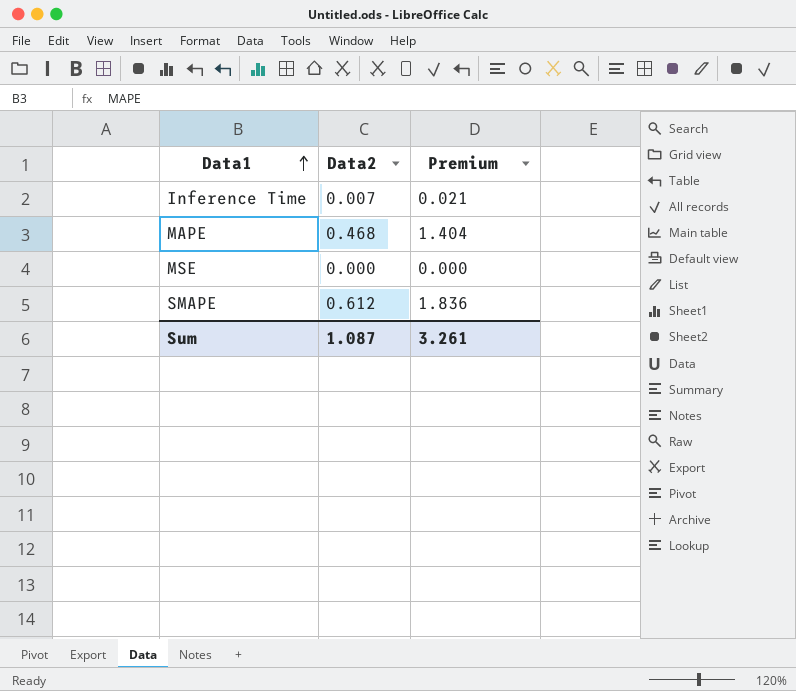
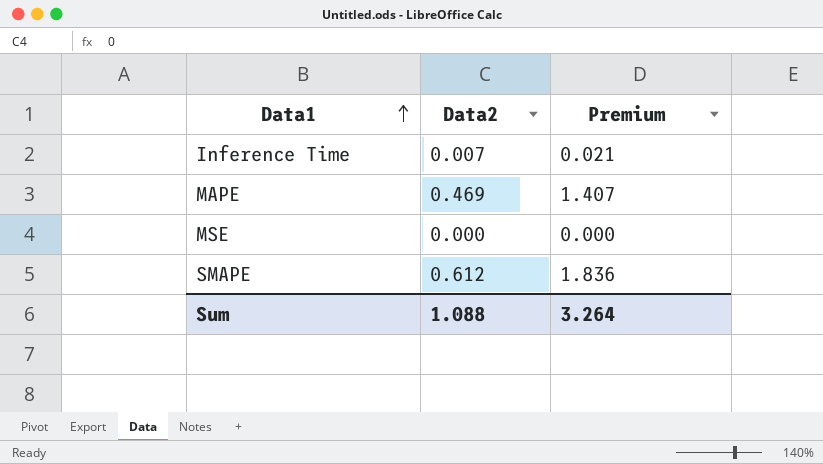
MAPE | Data2: 0.468 -> 0.469
MAPE | Premium: 1.404 -> 1.407
Sum | Data2: 1.087 -> 1.088
Sum | Premium: 3.261 -> 3.264

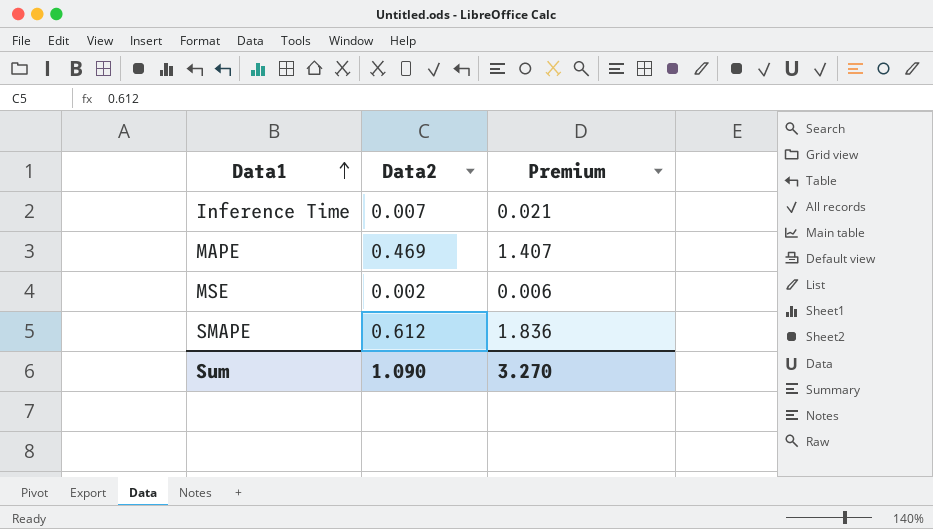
MSE | Data2: 0.000 -> 0.002
MSE | Premium: 0.000 -> 0.006
Sum | Data2: 1.088 -> 1.090
Sum | Premium: 3.264 -> 3.270

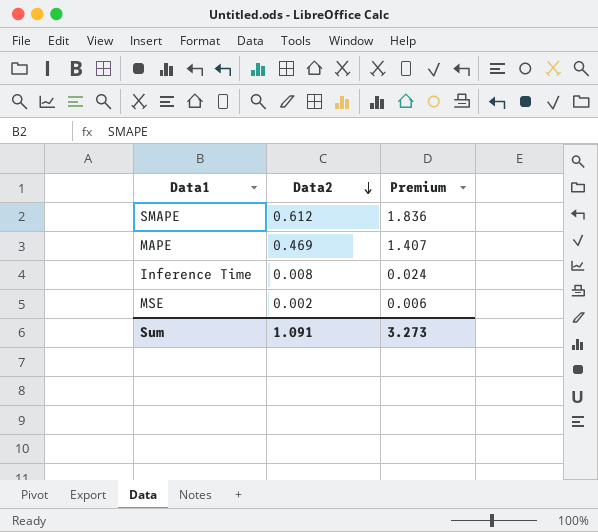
row order: Data1 ascending -> Data2 descending
Inference Time | Data2: 0.007 -> 0.008
Inference Time | Premium: 0.021 -> 0.024
Sum | Data2: 1.090 -> 1.091
Sum | Premium: 3.270 -> 3.273

